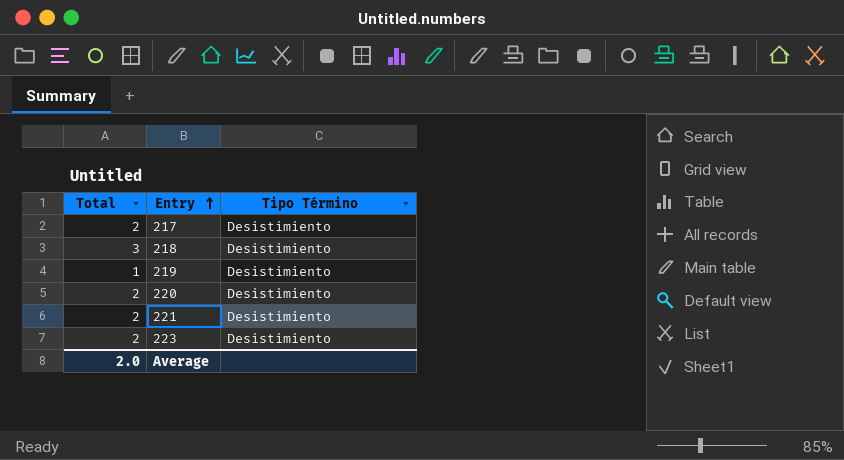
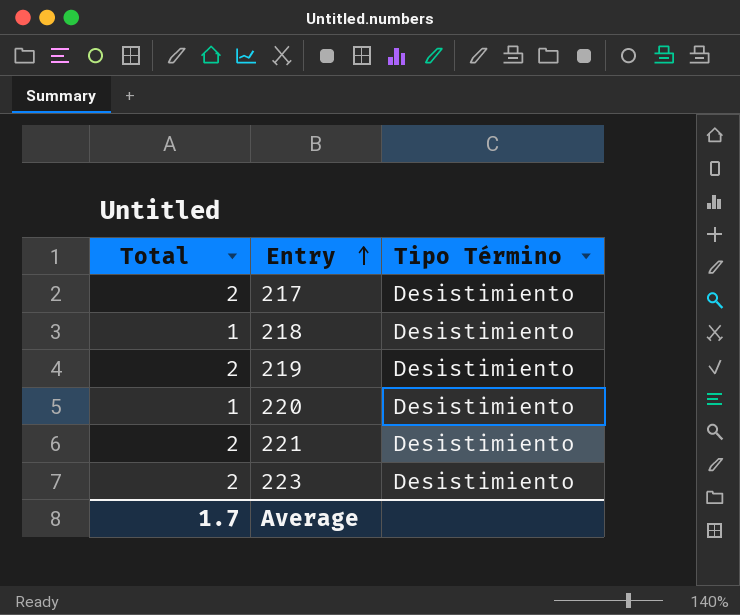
218 | Total: 3 -> 1
219 | Total: 1 -> 2
220 | Total: 2 -> 1
Average | Total: 2.0 -> 1.7

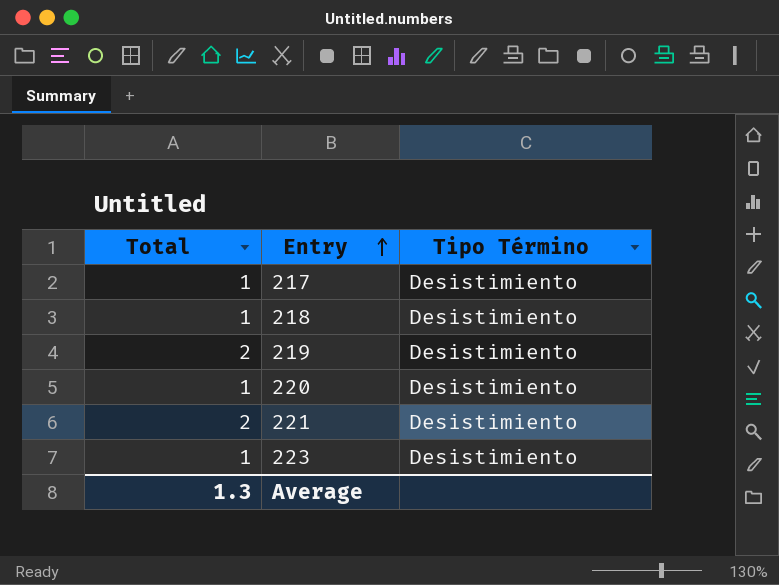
217 | Total: 2 -> 1
223 | Total: 2 -> 1
Average | Total: 1.7 -> 1.3

